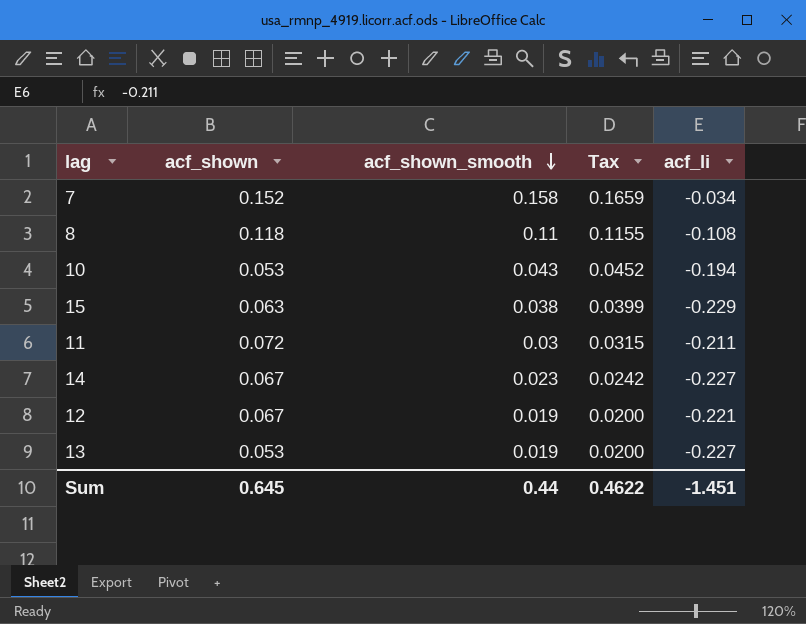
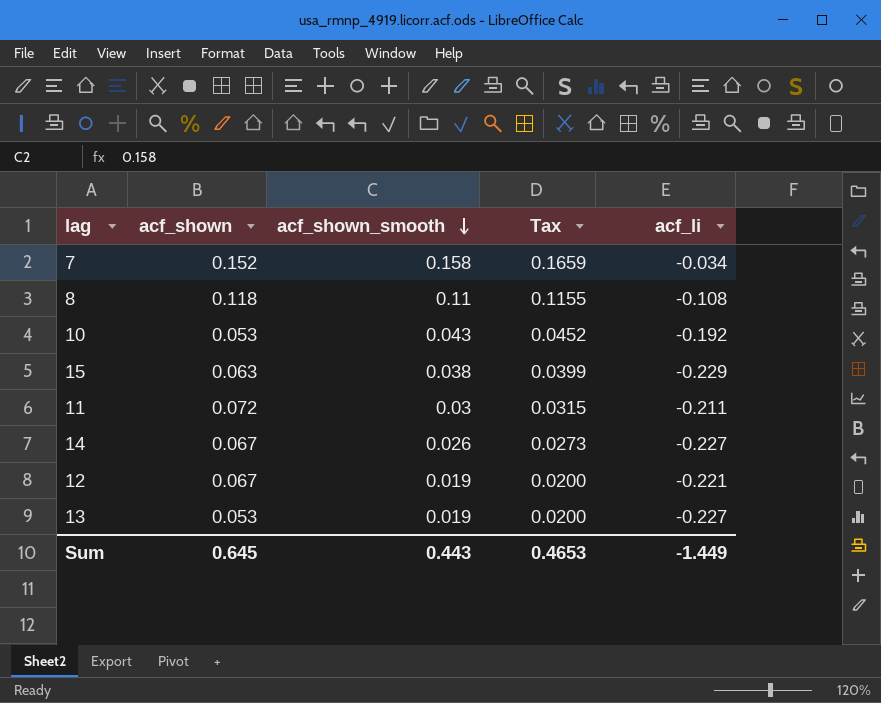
10 | acf_li: -0.194 -> -0.192
14 | acf_shown_smooth: 0.023 -> 0.026
14 | Tax: 0.0242 -> 0.0273
Sum | acf_shown_smooth: 0.44 -> 0.443
Sum | Tax: 0.4622 -> 0.4653
Sum | acf_li: -1.451 -> -1.449

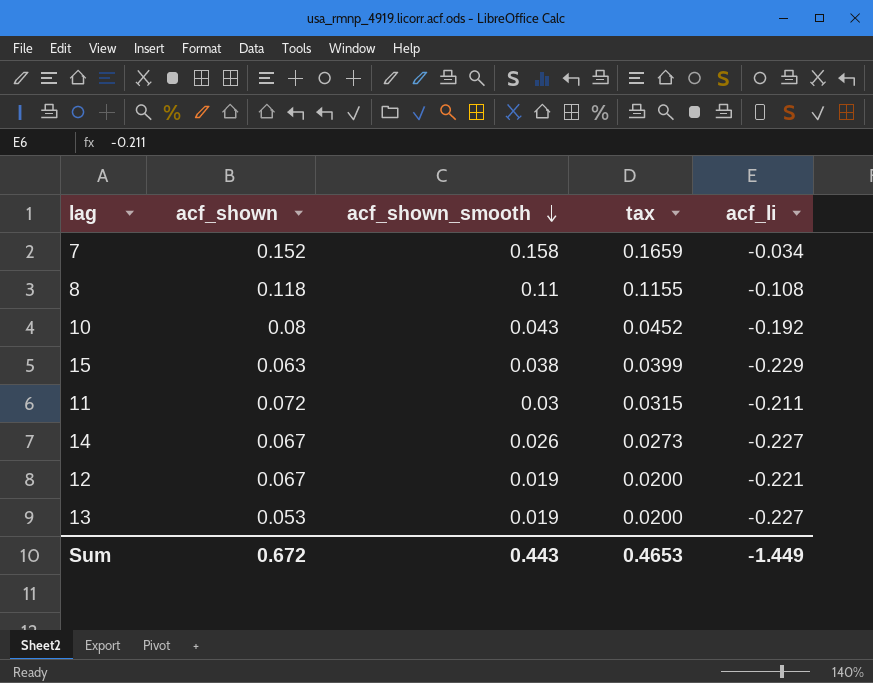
column name: Tax -> tax
10 | acf_shown: 0.053 -> 0.08
Sum | acf_shown: 0.645 -> 0.672

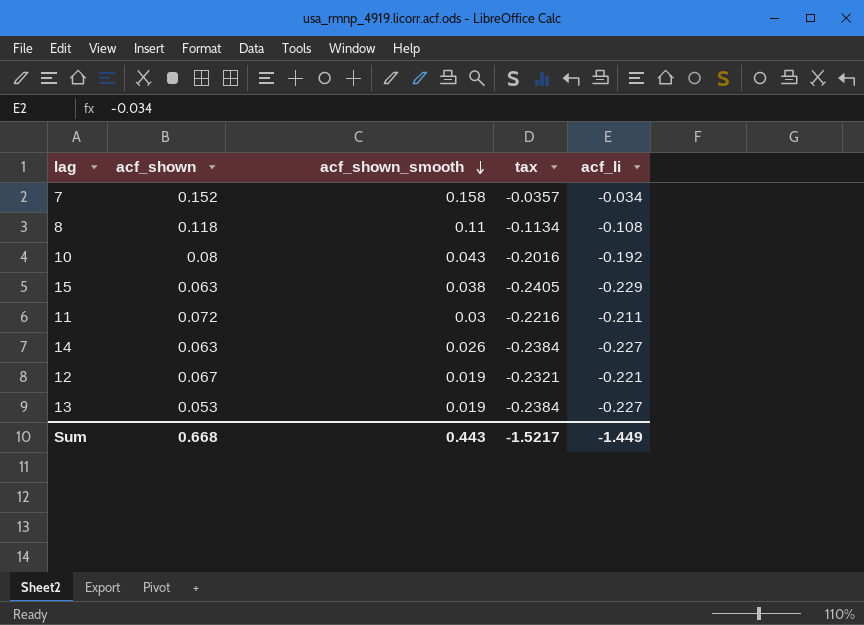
column tax | formula: [acf_shown_smooth] * 1.05 -> [acf_li] * 1.05
14 | acf_shown: 0.067 -> 0.063
Sum | acf_shown: 0.672 -> 0.668
Sum | tax: 0.4653 -> -1.5217

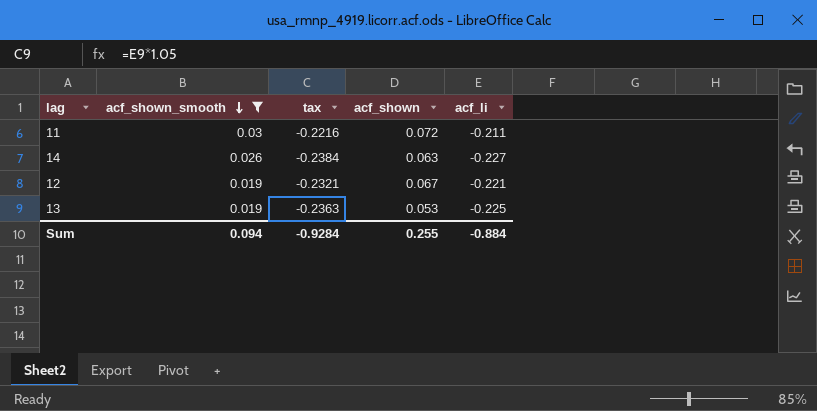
filter: none -> acf_shown_smooth <= 0.03
column acf_shown | position: 2 -> 4
13 | tax: -0.2384 -> -0.2363
13 | acf_li: -0.227 -> -0.225
Sum | acf_shown_smooth: 0.443 -> 0.094
Sum | tax: -1.5217 -> -0.9284
Sum | acf_shown: 0.668 -> 0.255
Sum | acf_li: -1.449 -> -0.884

